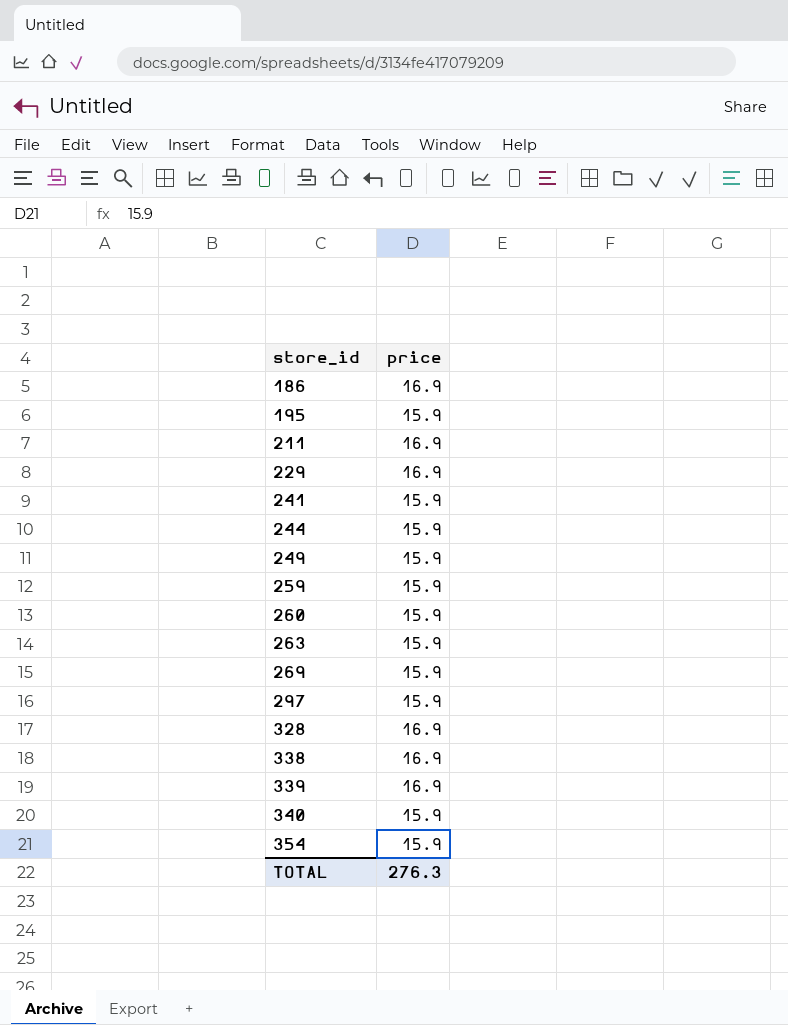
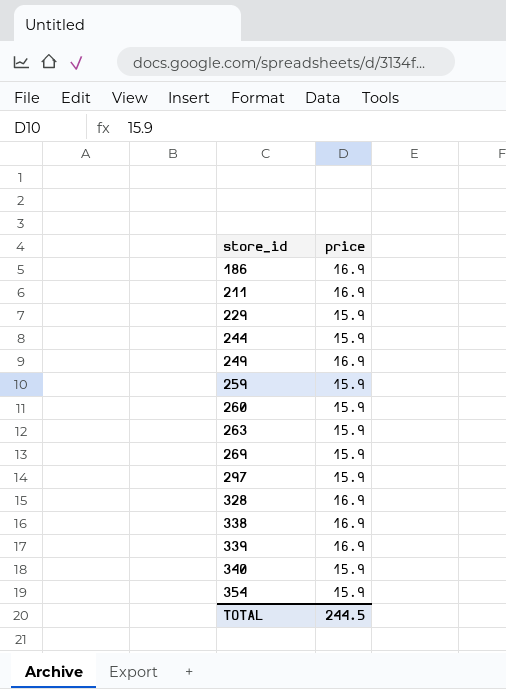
row 195: 15.9 -> none
row 241: 15.9 -> none
229 | price: 16.9 -> 15.9
249 | price: 15.9 -> 16.9
TOTAL | price: 276.3 -> 244.5

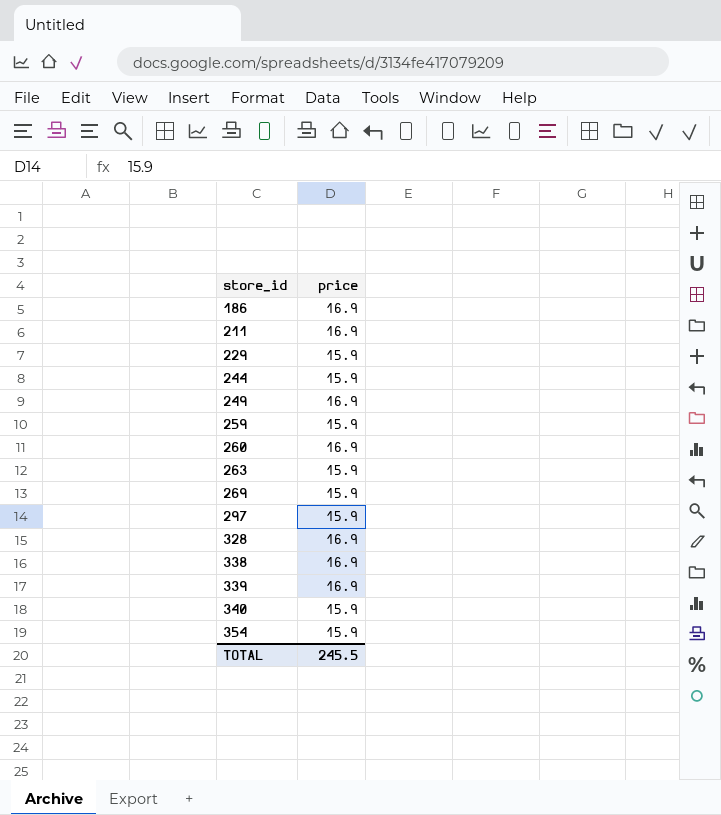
260 | price: 15.9 -> 16.9
TOTAL | price: 244.5 -> 245.5

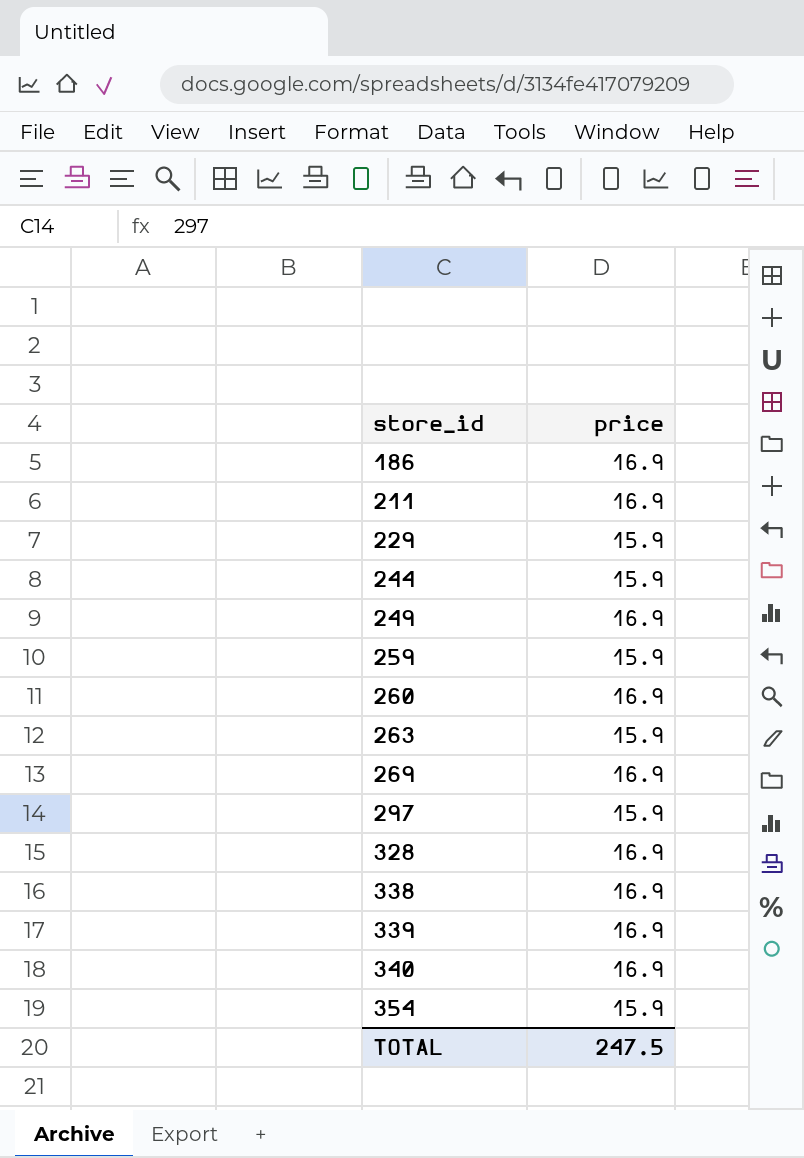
269 | price: 15.9 -> 16.9
340 | price: 15.9 -> 16.9
TOTAL | price: 245.5 -> 247.5

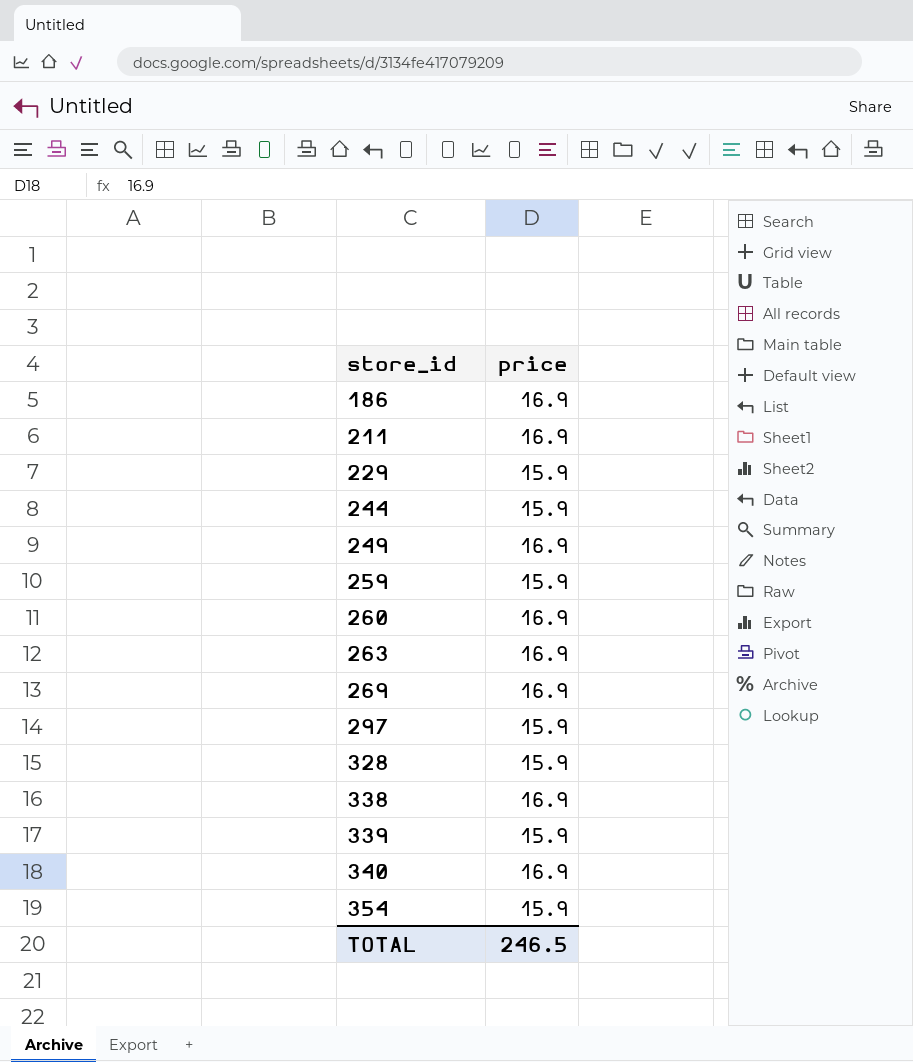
263 | price: 15.9 -> 16.9
328 | price: 16.9 -> 15.9
339 | price: 16.9 -> 15.9
TOTAL | price: 247.5 -> 246.5

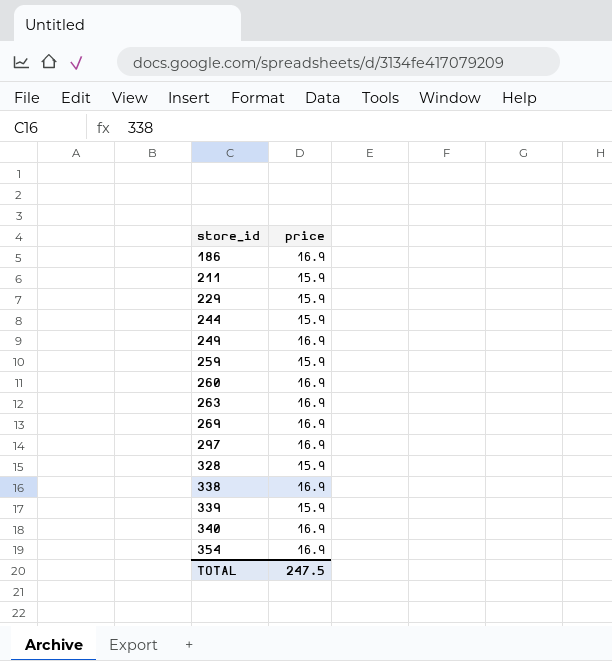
211 | price: 16.9 -> 15.9
297 | price: 15.9 -> 16.9
354 | price: 15.9 -> 16.9
TOTAL | price: 246.5 -> 247.5

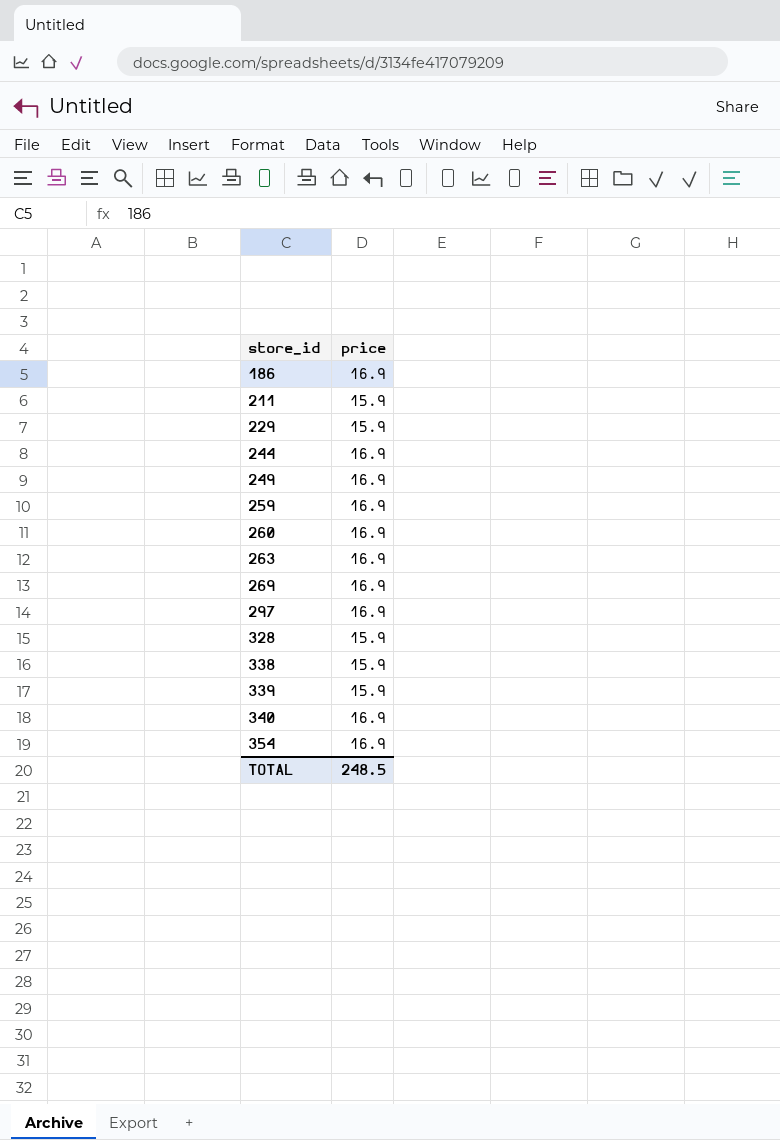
244 | price: 15.9 -> 16.9
259 | price: 15.9 -> 16.9
338 | price: 16.9 -> 15.9
TOTAL | price: 247.5 -> 248.5

